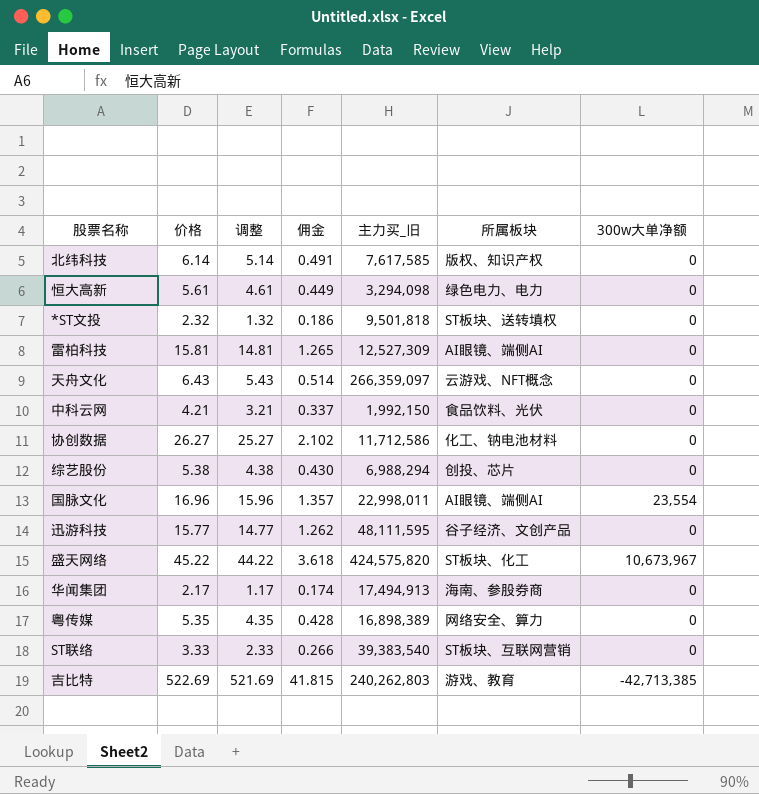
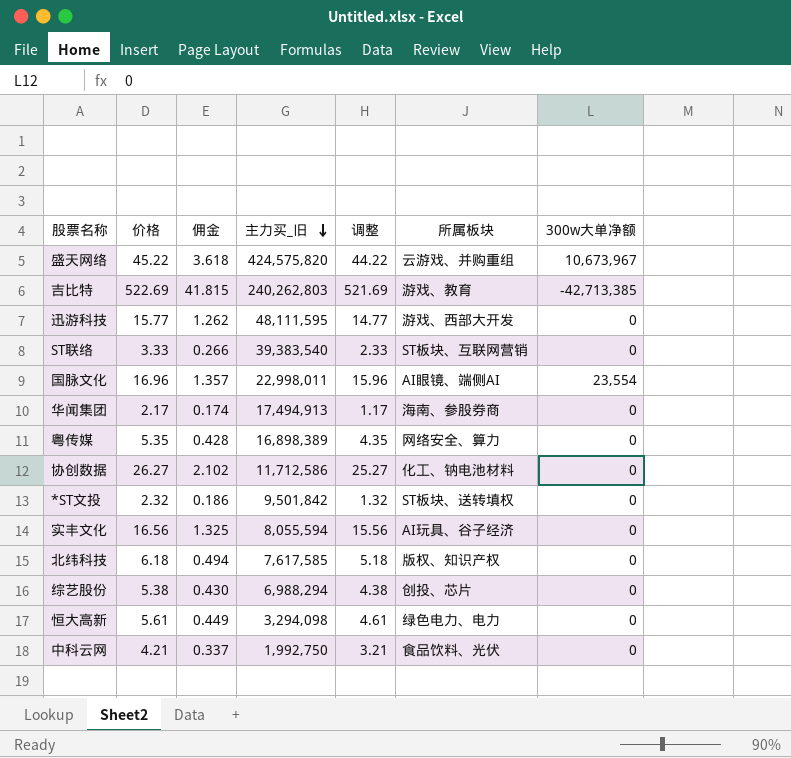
row order: none -> 主力买_旧 descending
column 调整 | position: 3 -> 5
row 雷柏科技: 15.81 | 14.81 | 1.265 | 12,527,309 | AI眼镜、端侧AI | 0 -> none
row 天舟文化: 6.43 | 5.43 | 0.514 | 266,359,097 | 云游戏、NFT概念 | 0 -> none
盛天网络 | 所属板块: ST板块、化工 -> 云游戏、并购重组
迅游科技 | 所属板块: 谷子经济、文创产品 -> 游戏、西部大开发
*ST文投 | 主力买_旧: 9,501,818 -> 9,501,842
row 实丰文化: none -> 16.56 | 1.325 | 8,055,594 | 15.56 | AI玩具、谷子经济 | 0
北纬科技 | 价格: 6.14 -> 6.18
北纬科技 | 佣金: 0.491 -> 0.494
北纬科技 | 调整: 5.14 -> 5.18
中科云网 | 主力买_旧: 1,992,150 -> 1,992,750

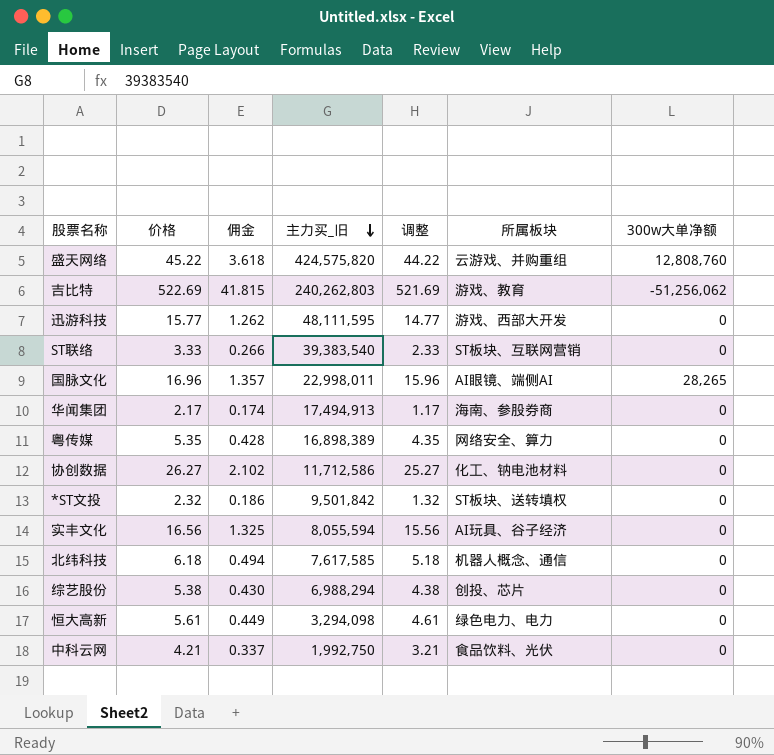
盛天网络 | 300w大单净额: 10,673,967 -> 12,808,760
吉比特 | 300w大单净额: -42,713,385 -> -51,256,062
国脉文化 | 300w大单净额: 23,554 -> 28,265
北纬科技 | 所属板块: 版权、知识产权 -> 机器人概念、通信

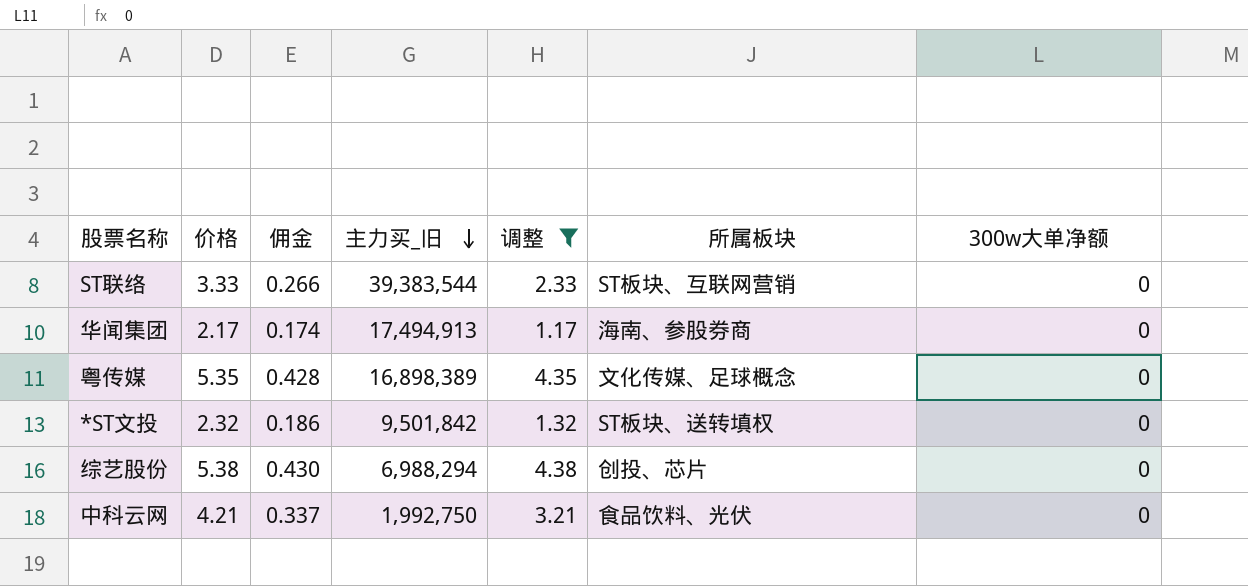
filter: none -> 调整 <= 4.38
ST联络 | 主力买_旧: 39,383,540 -> 39,383,544
粤传媒 | 所属板块: 网络安全、算力 -> 文化传媒、足球概念

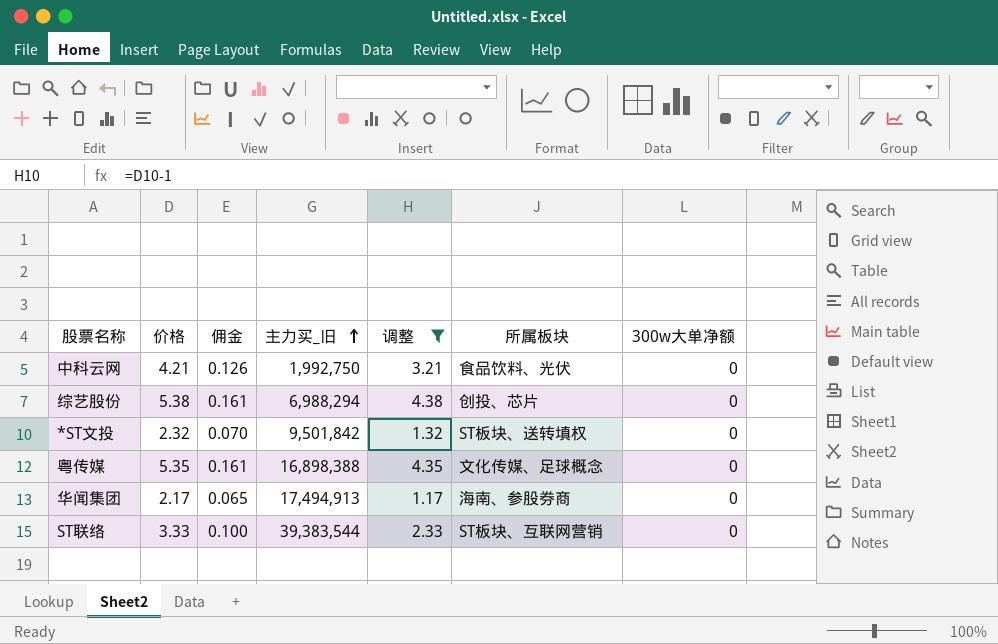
row order: 主力买_旧 descending -> 主力买_旧 ascending
column 佣金 | formula: [价格] * 0.08 -> [价格] * 0.03
粤传媒 | 主力买_旧: 16,898,389 -> 16,898,388

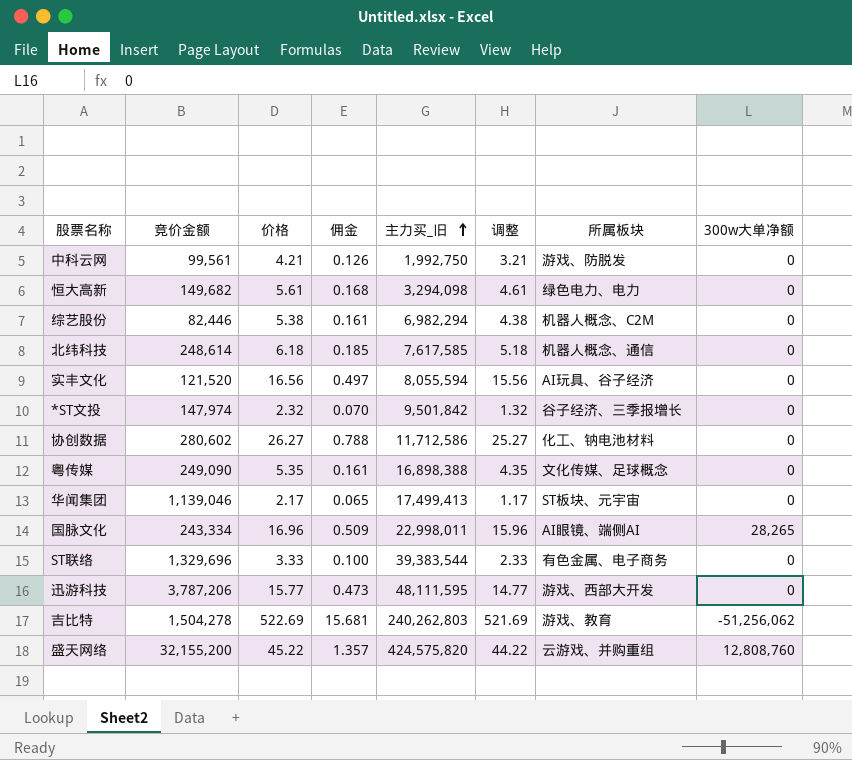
filter: 调整 <= 4.38 -> none
column 竞价金额 | position: none -> 2
中科云网 | 所属板块: 食品饮料、光伏 -> 游戏、防脱发
综艺股份 | 主力买_旧: 6,988,294 -> 6,982,294
综艺股份 | 所属板块: 创投、芯片 -> 机器人概念、C2M
*ST文投 | 所属板块: ST板块、送转填权 -> 谷子经济、三季报增长
华闻集团 | 主力买_旧: 17,494,913 -> 17,499,413
华闻集团 | 所属板块: 海南、参股券商 -> ST板块、元宇宙
ST联络 | 所属板块: ST板块、互联网营销 -> 有色金属、电子商务

